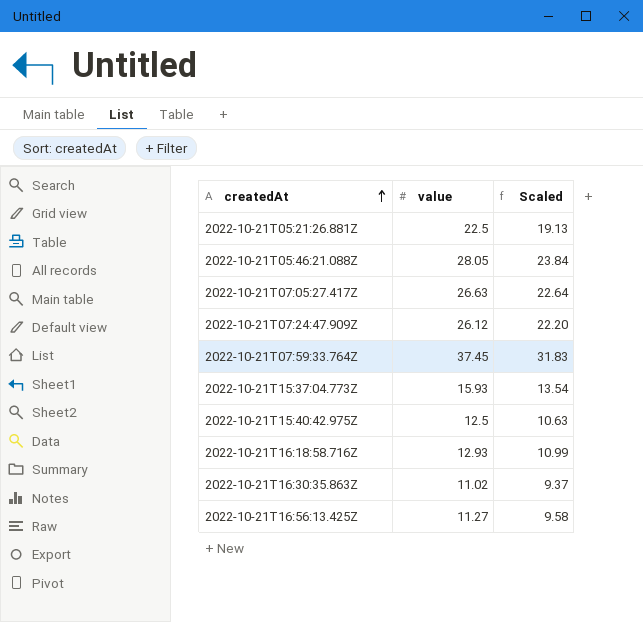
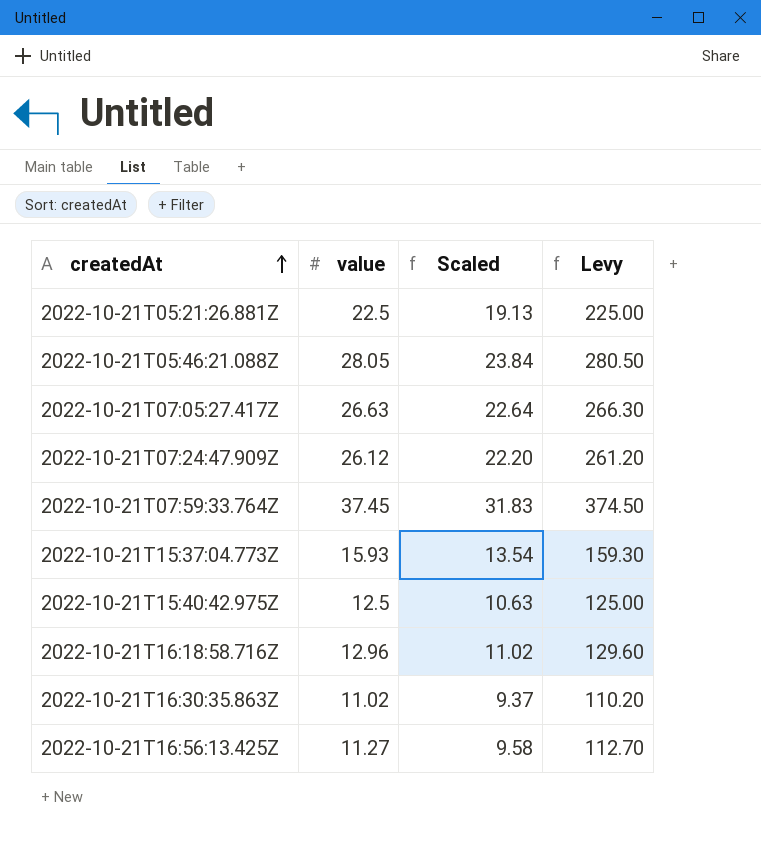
column Levy | formula: none -> [value] * 10
2022-10-21T16:18:58.716Z | value: 12.93 -> 12.96
2022-10-21T16:18:58.716Z | Scaled: 10.99 -> 11.02

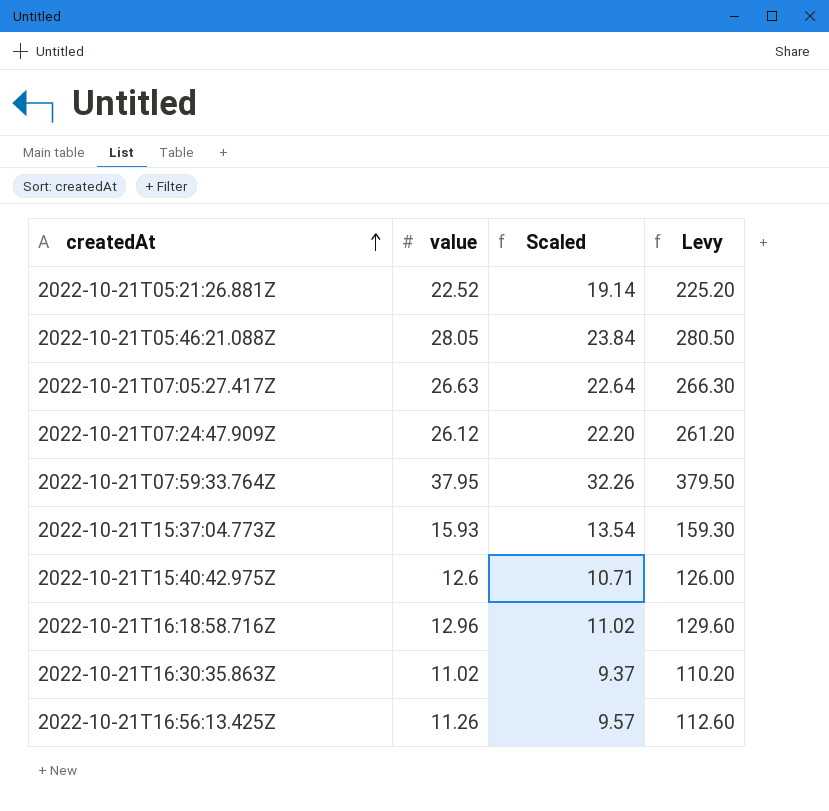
2022-10-21T05:21:26.881Z | value: 22.5 -> 22.52
2022-10-21T05:21:26.881Z | Scaled: 19.13 -> 19.14
2022-10-21T05:21:26.881Z | Levy: 225.00 -> 225.20
2022-10-21T07:59:33.764Z | value: 37.45 -> 37.95
2022-10-21T07:59:33.764Z | Scaled: 31.83 -> 32.26
2022-10-21T07:59:33.764Z | Levy: 374.50 -> 379.50
2022-10-21T15:40:42.975Z | value: 12.5 -> 12.6
2022-10-21T15:40:42.975Z | Scaled: 10.63 -> 10.71
2022-10-21T15:40:42.975Z | Levy: 125.00 -> 126.00
2022-10-21T16:56:13.425Z | value: 11.27 -> 11.26
2022-10-21T16:56:13.425Z | Scaled: 9.58 -> 9.57
2022-10-21T16:56:13.425Z | Levy: 112.70 -> 112.60

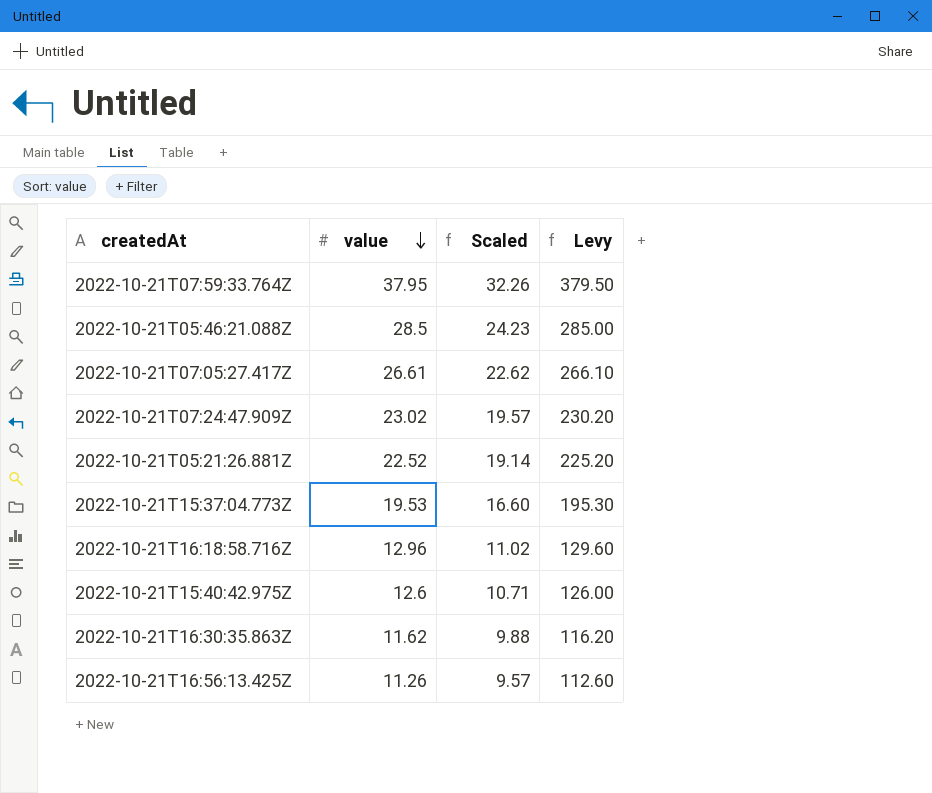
row order: createdAt ascending -> value descending
2022-10-21T05:46:21.088Z | value: 28.05 -> 28.5
2022-10-21T05:46:21.088Z | Scaled: 23.84 -> 24.23
2022-10-21T05:46:21.088Z | Levy: 280.50 -> 285.00
2022-10-21T07:05:27.417Z | value: 26.63 -> 26.61
2022-10-21T07:05:27.417Z | Scaled: 22.64 -> 22.62
2022-10-21T07:05:27.417Z | Levy: 266.30 -> 266.10
2022-10-21T07:24:47.909Z | value: 26.12 -> 23.02
2022-10-21T07:24:47.909Z | Scaled: 22.20 -> 19.57
2022-10-21T07:24:47.909Z | Levy: 261.20 -> 230.20
2022-10-21T15:37:04.773Z | value: 15.93 -> 19.53
2022-10-21T15:37:04.773Z | Scaled: 13.54 -> 16.60
2022-10-21T15:37:04.773Z | Levy: 159.30 -> 195.30
2022-10-21T16:30:35.863Z | value: 11.02 -> 11.62
2022-10-21T16:30:35.863Z | Scaled: 9.37 -> 9.88
2022-10-21T16:30:35.863Z | Levy: 110.20 -> 116.20

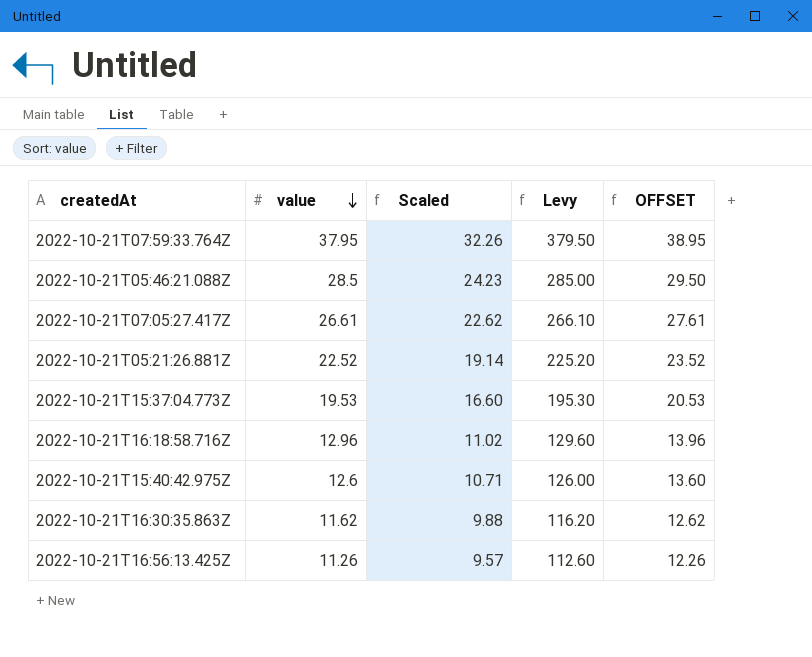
column OFFSET | formula: none -> [value] + 1
row 2022-10-21T07:24:47.909Z: 23.02 | 19.57 | 230.20 -> none

